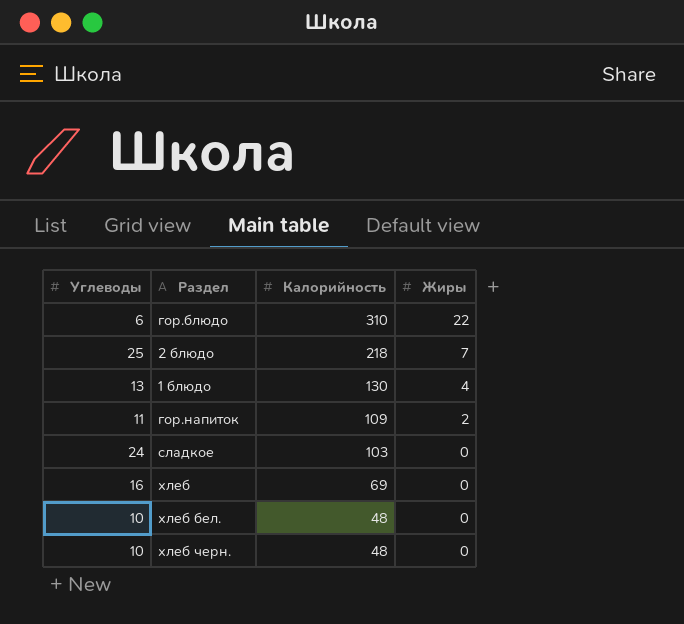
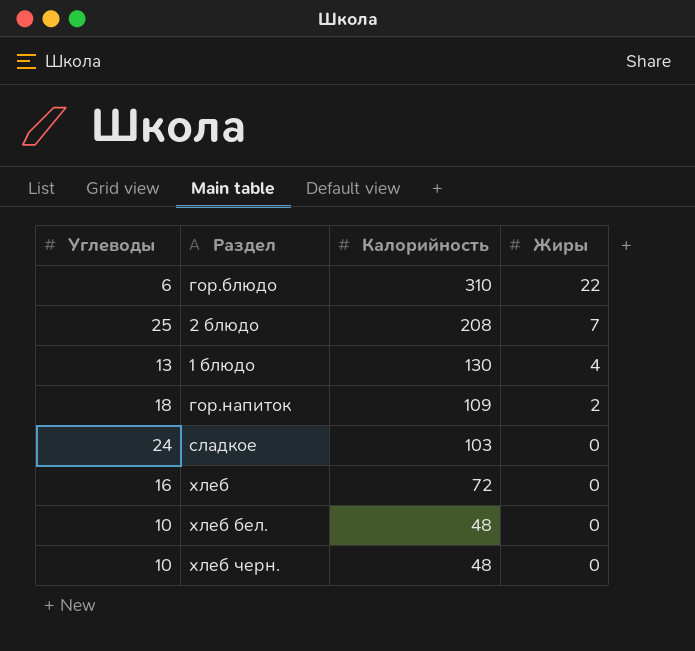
2 блюдо | Калорийность: 218 -> 208
гор.напиток | Углеводы: 11 -> 18
хлеб | Калорийность: 69 -> 72

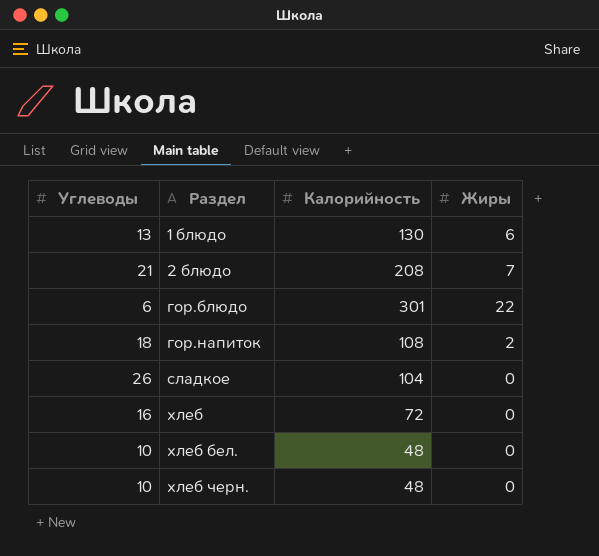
row order: Калорийность descending -> Раздел ascending
1 блюдо | Жиры: 4 -> 6
2 блюдо | Углеводы: 25 -> 21
гор.блюдо | Калорийность: 310 -> 301
гор.напиток | Калорийность: 109 -> 108
сладкое | Углеводы: 24 -> 26
сладкое | Калорийность: 103 -> 104

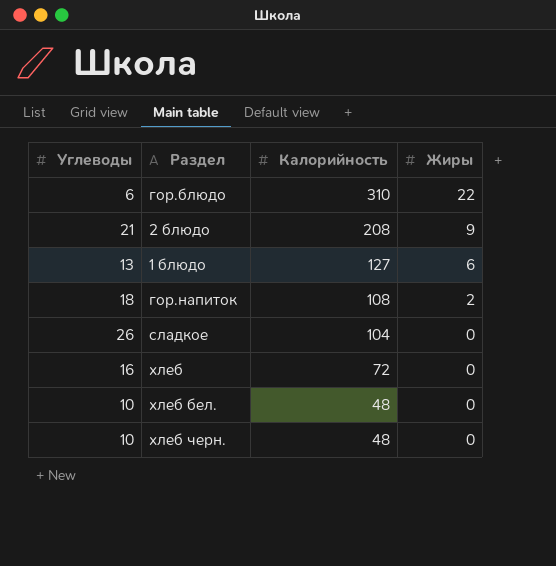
row order: Раздел ascending -> Калорийность descending
гор.блюдо | Калорийность: 301 -> 310
2 блюдо | Жиры: 7 -> 9
1 блюдо | Калорийность: 130 -> 127

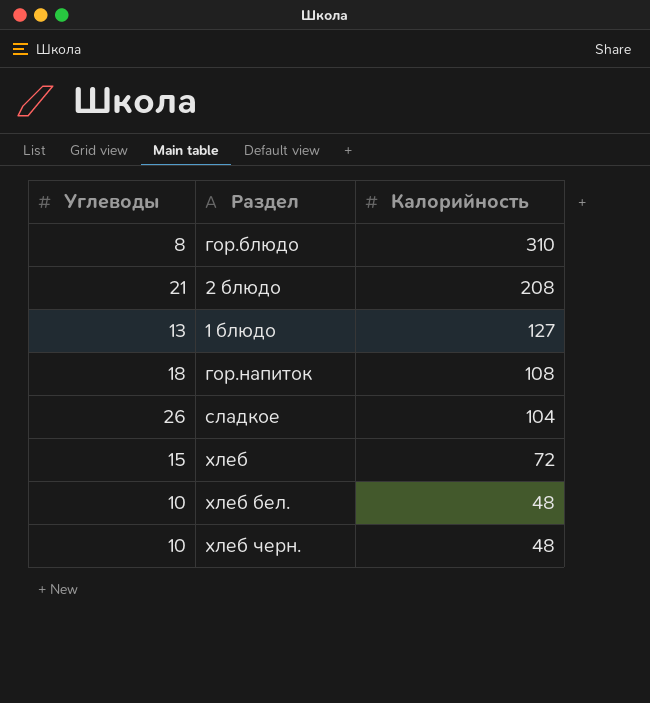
column Жиры | position: 4 -> none
гор.блюдо | Углеводы: 6 -> 8
хлеб | Углеводы: 16 -> 15

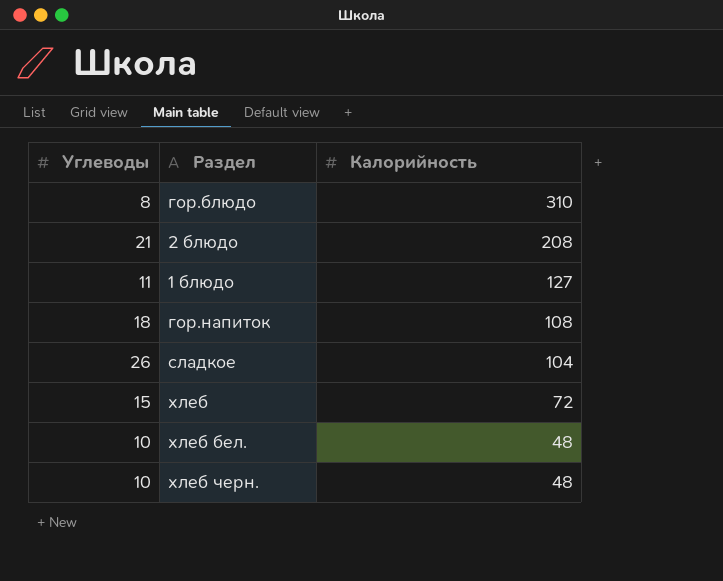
1 блюдо | Углеводы: 13 -> 11

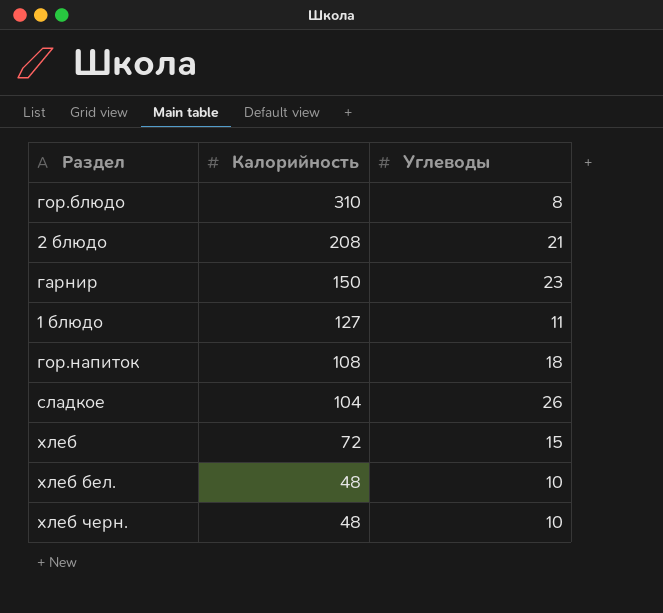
column Углеводы | position: 1 -> 3
row гарнир: none -> 150 | 23

